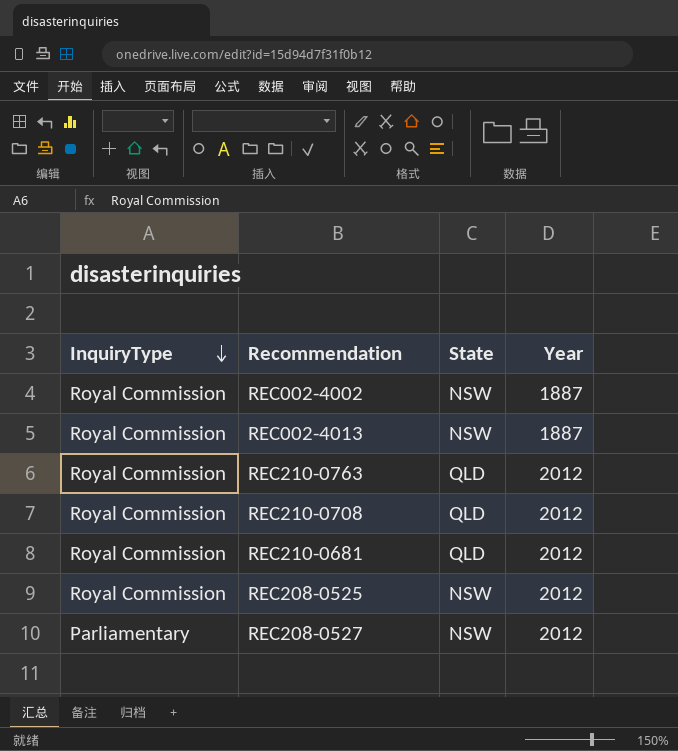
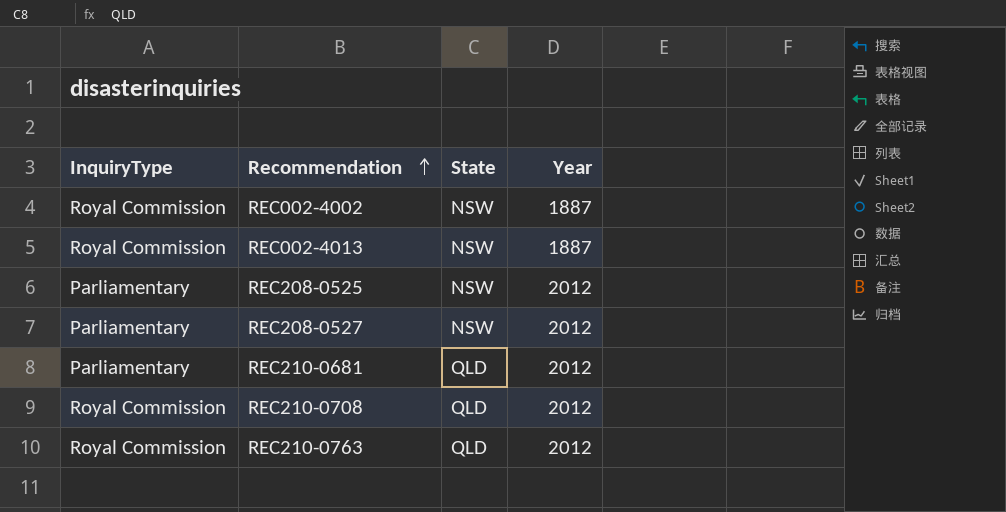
row order: InquiryType descending -> Recommendation ascending
REC208-0525 | InquiryType: Royal Commission -> Parliamentary
REC210-0681 | InquiryType: Royal Commission -> Parliamentary

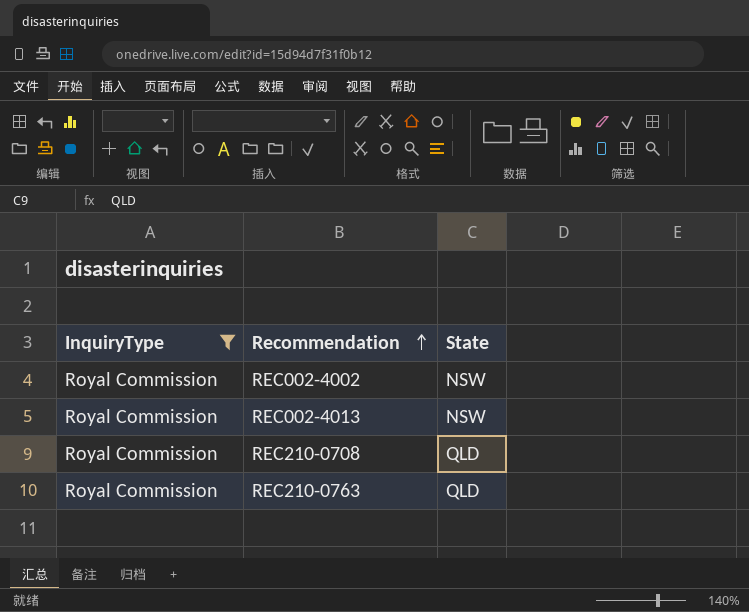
filter: none -> InquiryType = Royal Commission
column Year | position: 4 -> none

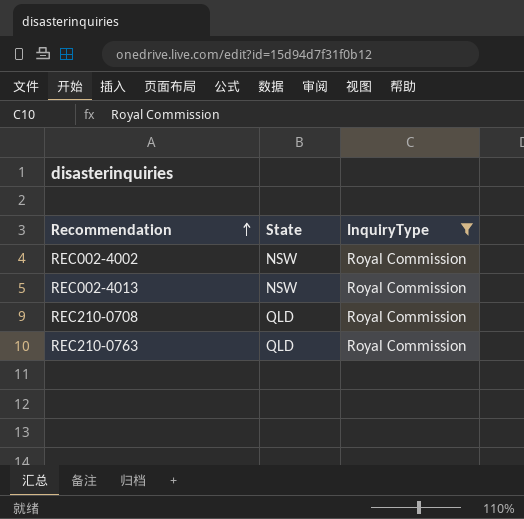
column InquiryType | position: 1 -> 3

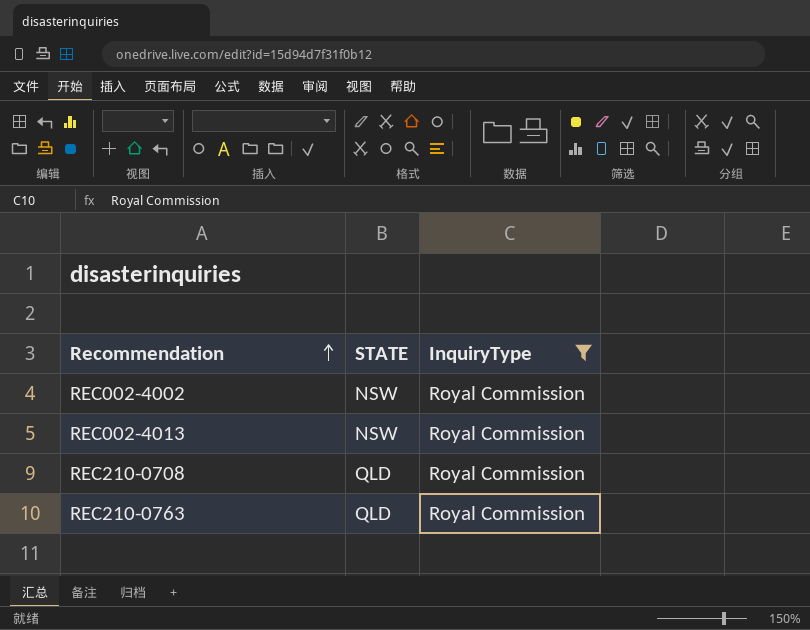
column name: State -> STATE

